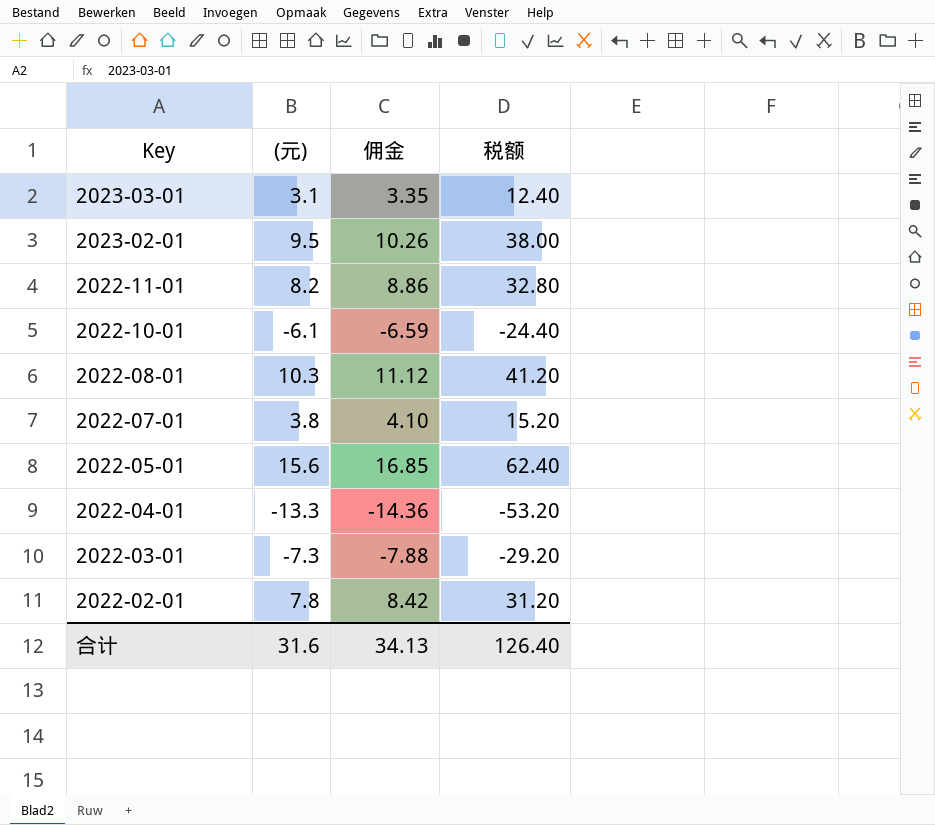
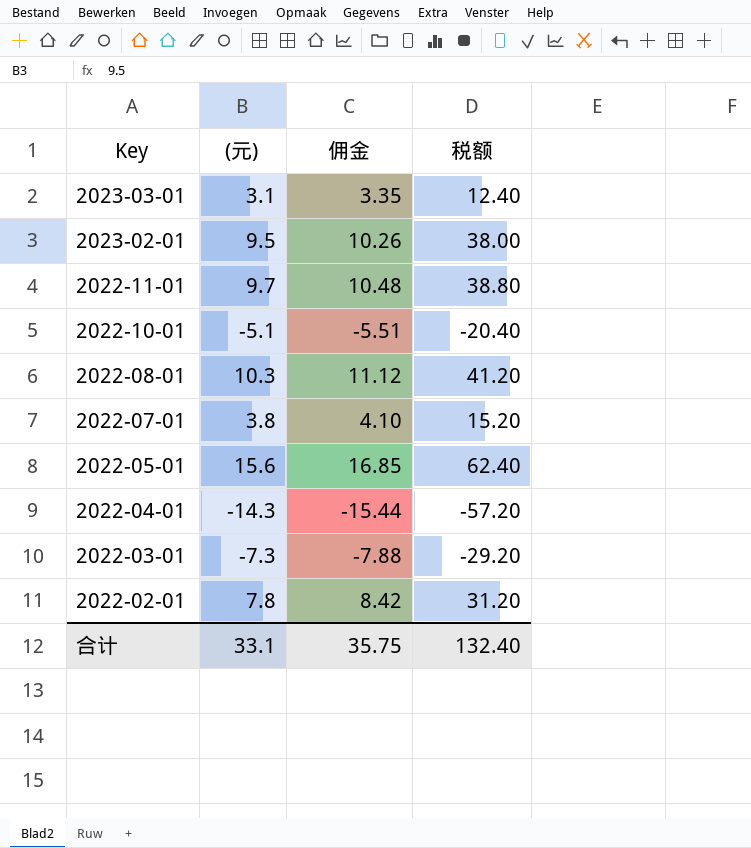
2022-11-01 | (元): 8.2 -> 9.7
2022-11-01 | 佣金: 8.86 -> 10.48
2022-11-01 | 税额: 32.80 -> 38.80
2022-10-01 | (元): -6.1 -> -5.1
2022-10-01 | 佣金: -6.59 -> -5.51
2022-10-01 | 税额: -24.40 -> -20.40
2022-04-01 | (元): -13.3 -> -14.3
2022-04-01 | 佣金: -14.36 -> -15.44
2022-04-01 | 税额: -53.20 -> -57.20
合计 | (元): 31.6 -> 33.1
合计 | 佣金: 34.13 -> 35.75
合计 | 税额: 126.40 -> 132.40

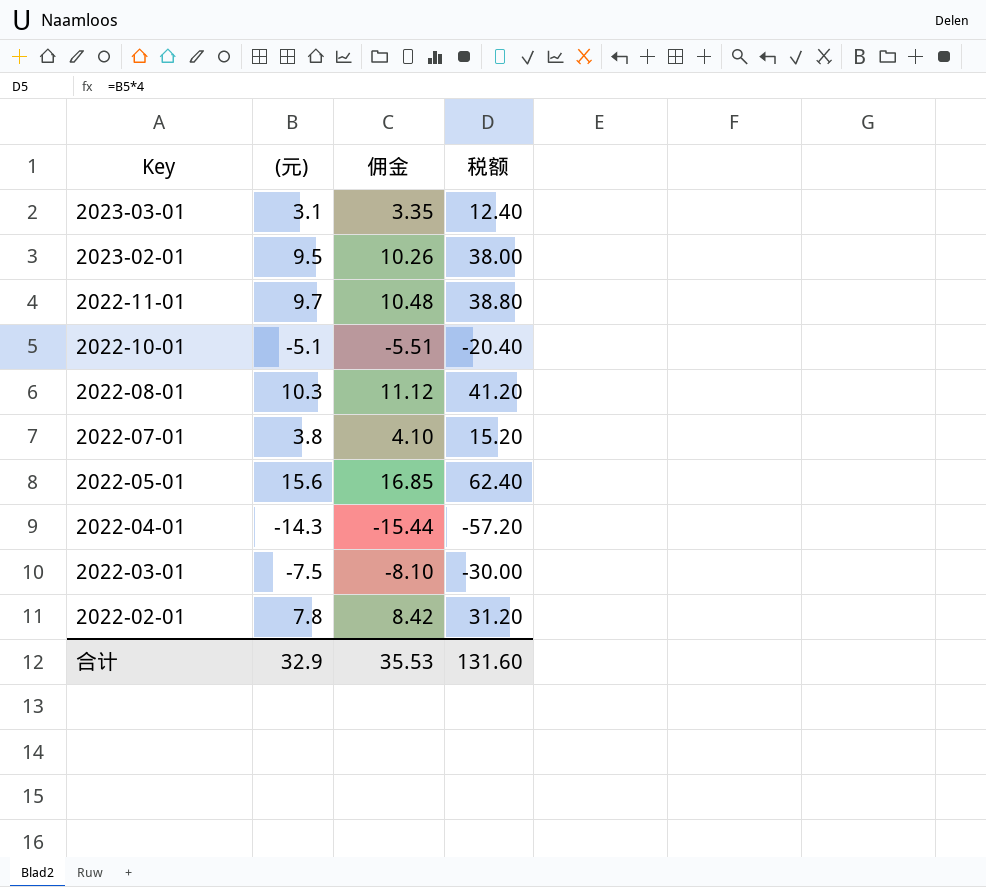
2022-03-01 | (元): -7.3 -> -7.5
2022-03-01 | 佣金: -7.88 -> -8.10
2022-03-01 | 税额: -29.20 -> -30.00
合计 | (元): 33.1 -> 32.9
合计 | 佣金: 35.75 -> 35.53
合计 | 税额: 132.40 -> 131.60

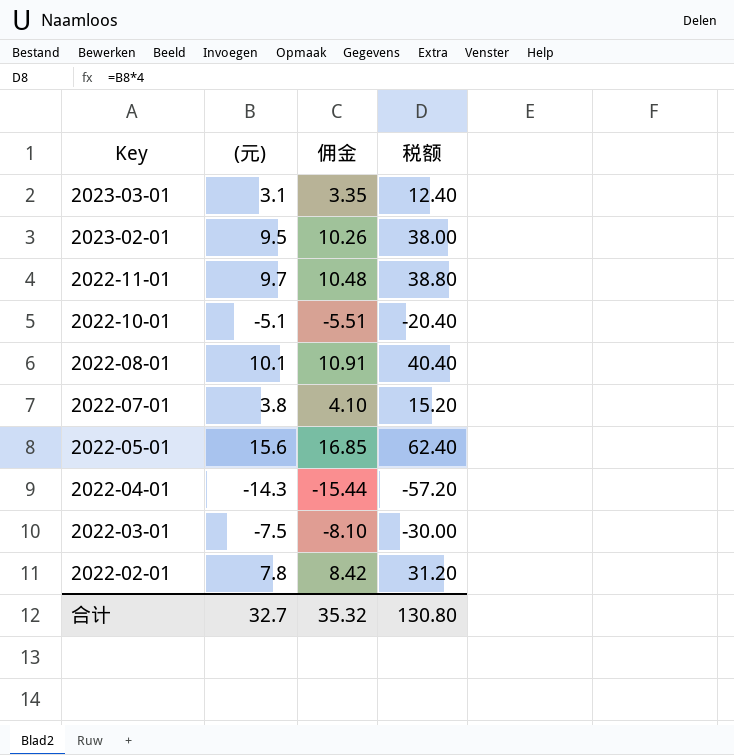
2022-08-01 | (元): 10.3 -> 10.1
2022-08-01 | 佣金: 11.12 -> 10.91
2022-08-01 | 税额: 41.20 -> 40.40
合计 | (元): 32.9 -> 32.7
合计 | 佣金: 35.53 -> 35.32
合计 | 税额: 131.60 -> 130.80

